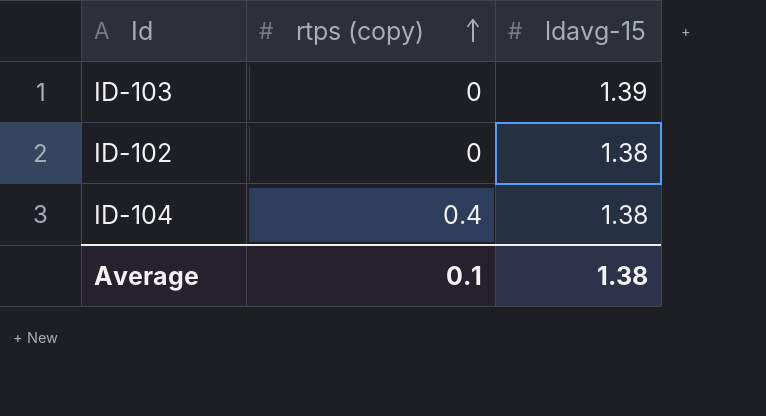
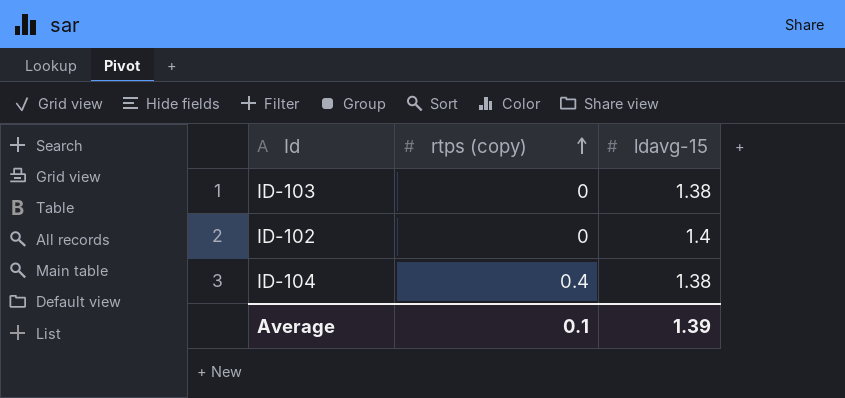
ID-103 | ldavg-15: 1.39 -> 1.38
ID-102 | ldavg-15: 1.38 -> 1.4
Average | ldavg-15: 1.38 -> 1.39

